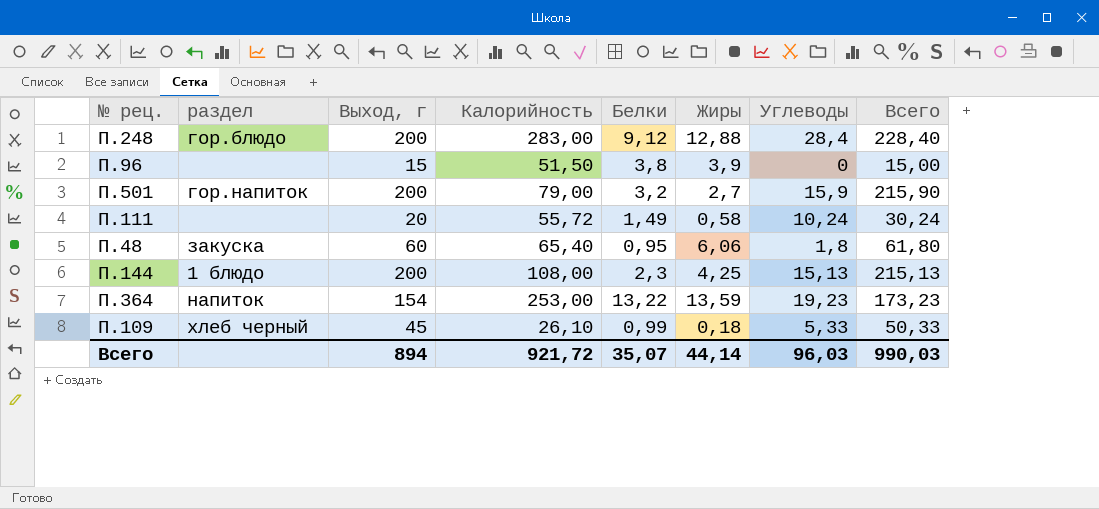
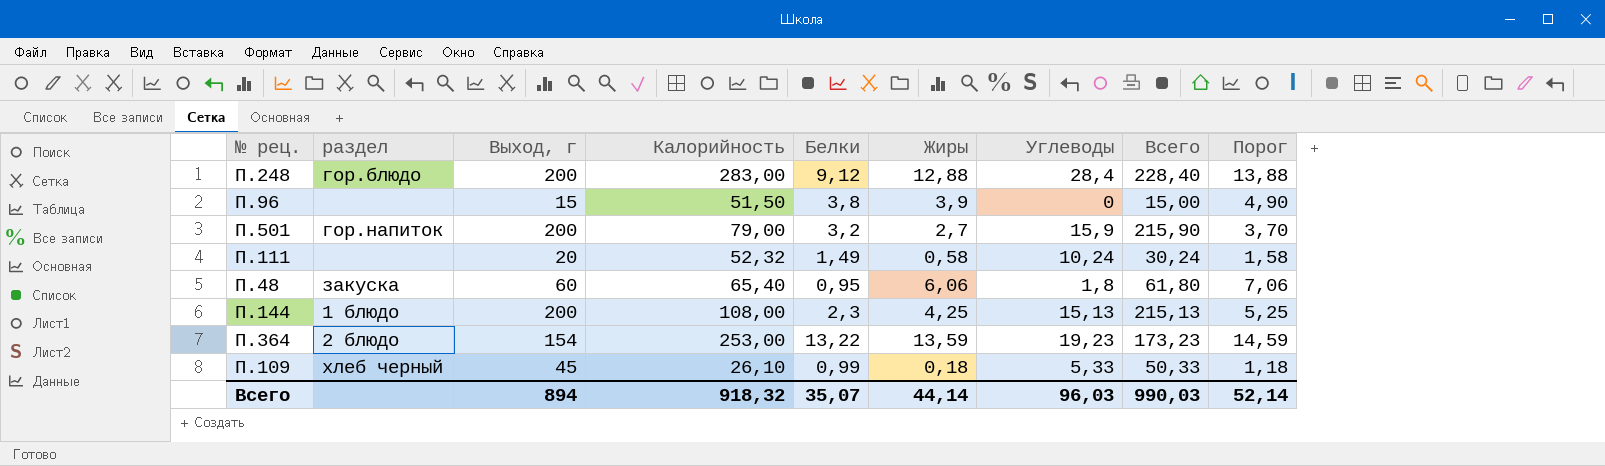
column Порог | formula: none -> [Жиры] + 1
П.111 | Калорийность: 55,72 -> 52,32
П.364 | раздел: напиток -> 2 блюдо
Всего | Калорийность: 921,72 -> 918,32

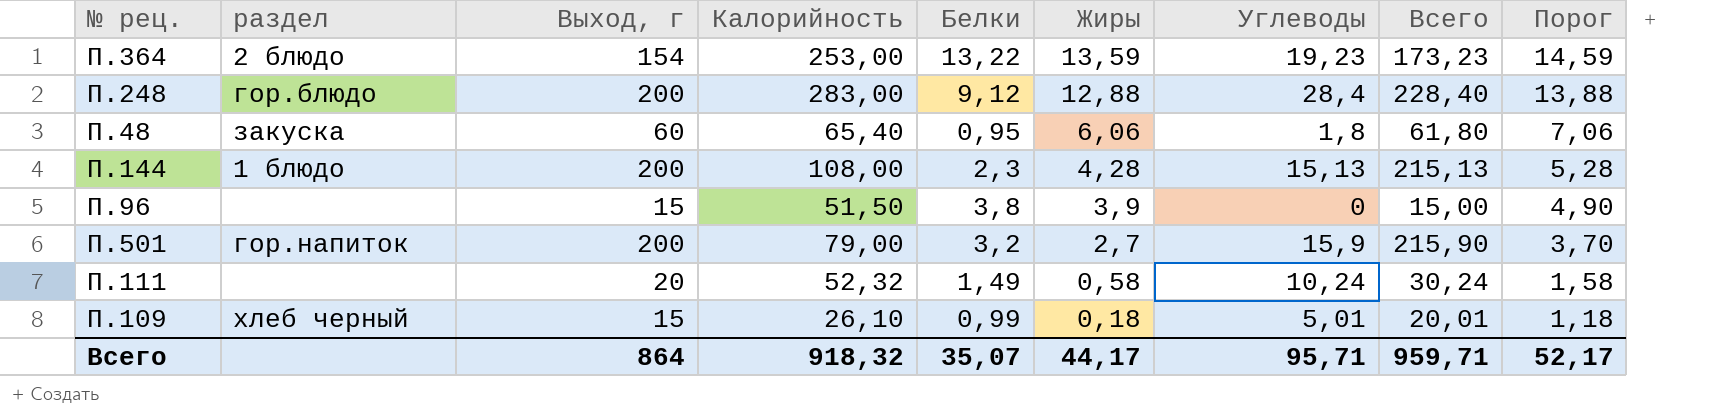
row order: none -> Жиры descending
П.144 | Жиры: 4,25 -> 4,28
П.144 | Порог: 5,25 -> 5,28
П.109 | Выход, г: 45 -> 15
П.109 | Углеводы: 5,33 -> 5,01
П.109 | Всего: 50,33 -> 20,01
Всего | Выход, г: 894 -> 864
Всего | Жиры: 44,14 -> 44,17
Всего | Углеводы: 96,03 -> 95,71
Всего | Всего: 990,03 -> 959,71
Всего | Порог: 52,14 -> 52,17

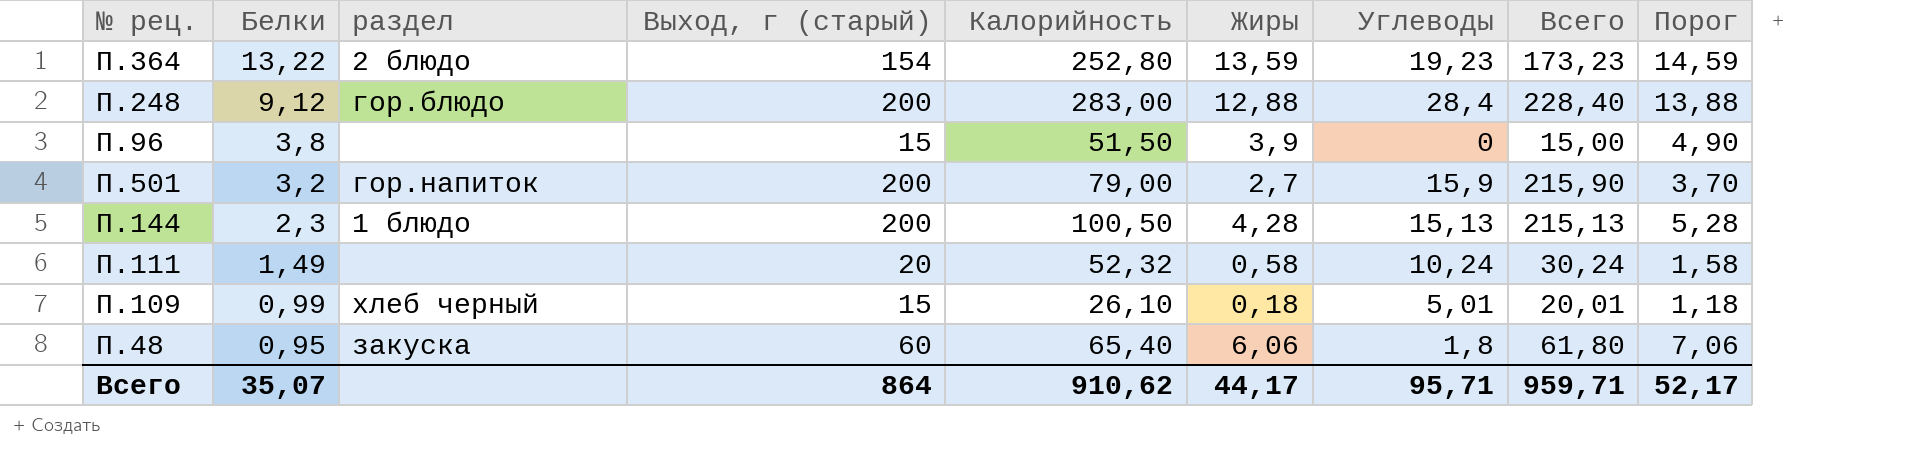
row order: Жиры descending -> Белки descending
column Белки | position: 5 -> 2
column name: Выход, г -> Выход, г (старый)
П.364 | Калорийность: 253,00 -> 252,80
П.144 | Калорийность: 108,00 -> 100,50
Всего | Калорийность: 918,32 -> 910,62

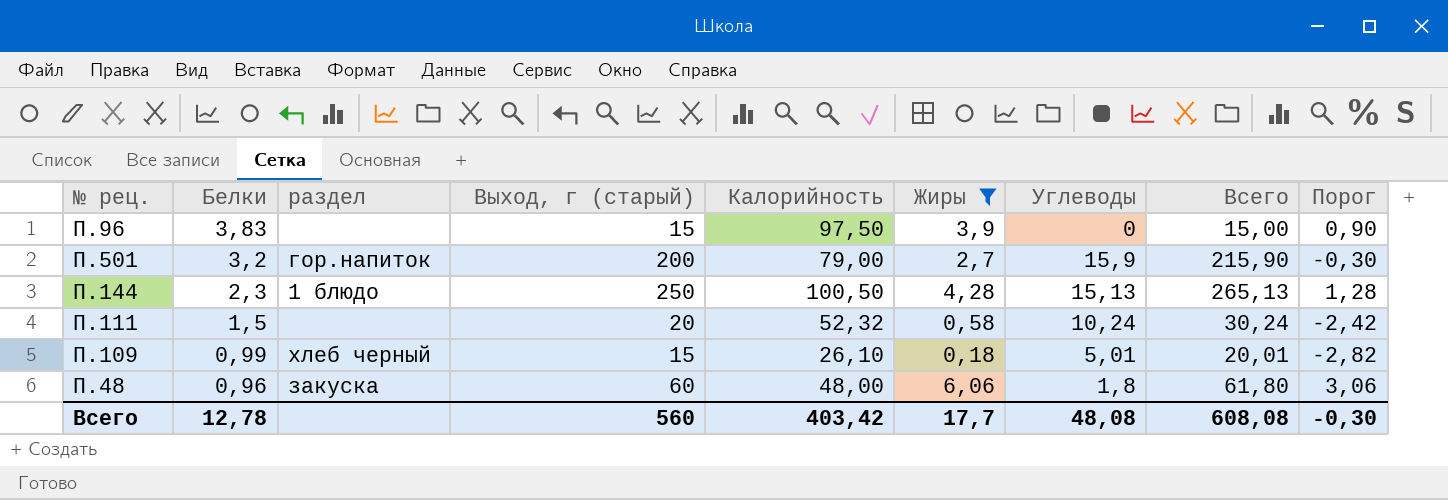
filter: none -> Жиры <= 6,06
column Порог | formula: [Жиры] + 1 -> [Жиры] - 3
П.96 | Белки: 3,8 -> 3,83
П.96 | Калорийность: 51,50 -> 97,50
П.144 | Выход, г (старый): 200 -> 250
П.144 | Всего: 215,13 -> 265,13
П.111 | Белки: 1,49 -> 1,5
П.48 | Белки: 0,95 -> 0,96
П.48 | Калорийность: 65,40 -> 48,00
Всего | Белки: 35,07 -> 12,78
Всего | Выход, г (старый): 864 -> 560
Всего | Калорийность: 910,62 -> 403,42
Всего | Жиры: 44,17 -> 17,7
Всего | Углеводы: 95,71 -> 48,08
Всего | Всего: 959,71 -> 608,08
Всего | Порог: 52,17 -> -0,30

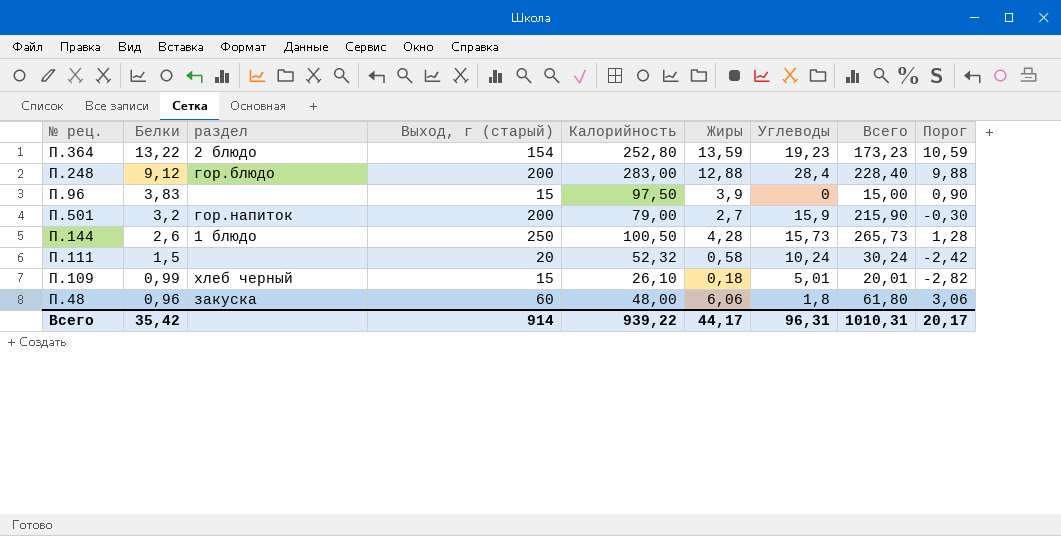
filter: Жиры <= 6,06 -> none
П.144 | Белки: 2,3 -> 2,6
П.144 | Углеводы: 15,13 -> 15,73
П.144 | Всего: 265,13 -> 265,73
Всего | Белки: 12,78 -> 35,42
Всего | Выход, г (старый): 560 -> 914
Всего | Калорийность: 403,42 -> 939,22
Всего | Жиры: 17,7 -> 44,17
Всего | Углеводы: 48,08 -> 96,31
Всего | Всего: 608,08 -> 1010,31
Всего | Порог: -0,30 -> 20,17

